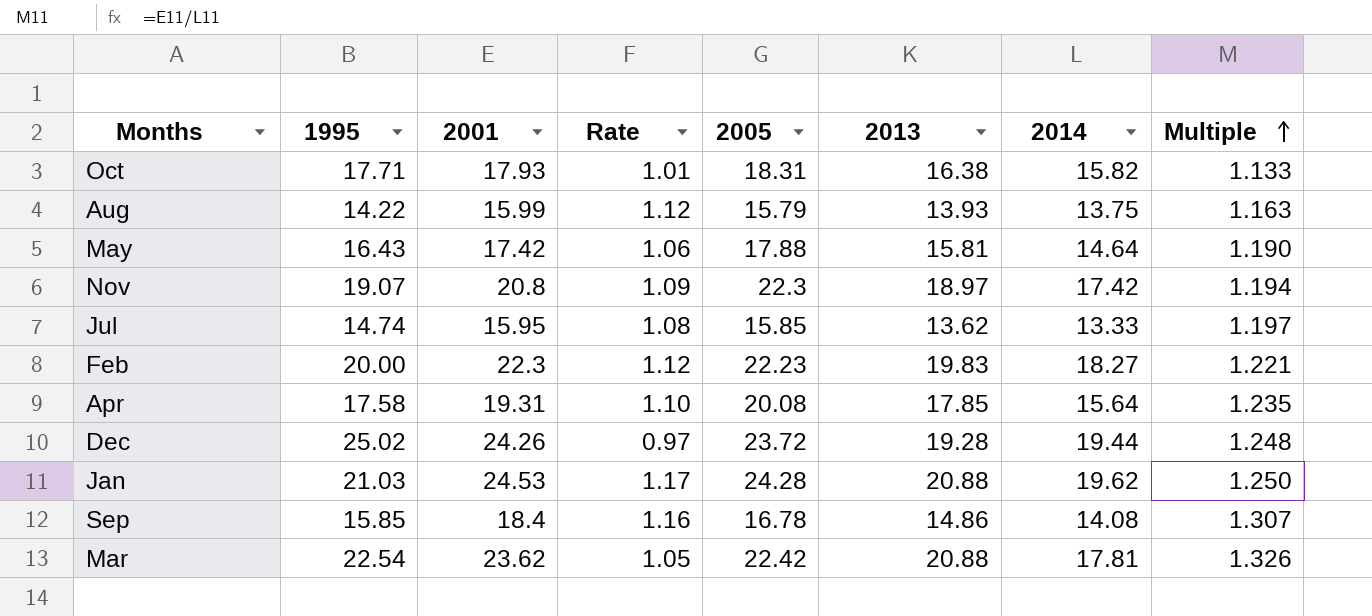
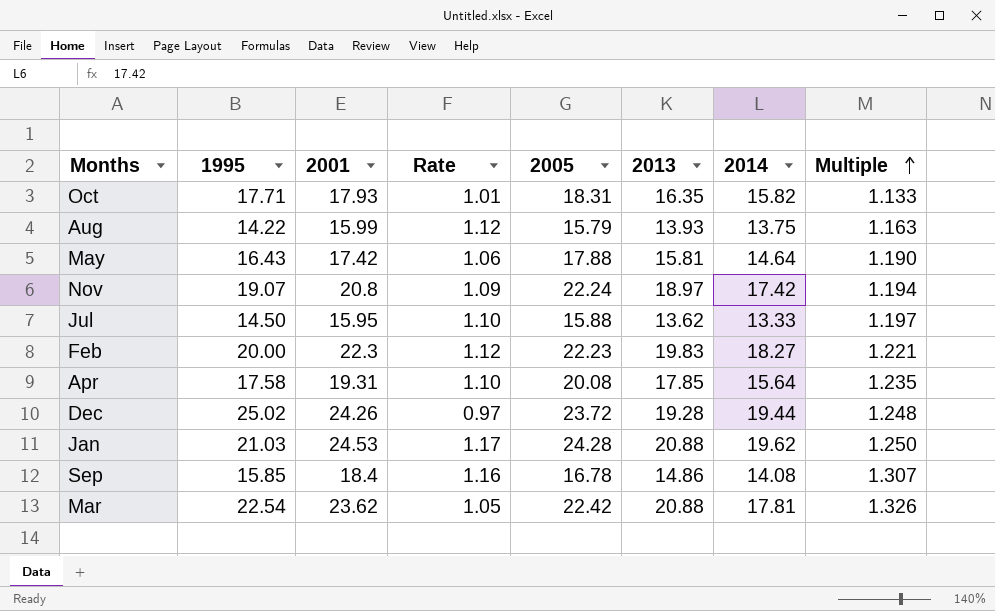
Oct | 2013: 16.38 -> 16.35
Nov | 2005: 22.3 -> 22.24
Jul | 1995: 14.74 -> 14.50
Jul | Rate: 1.08 -> 1.10
Jul | 2005: 15.85 -> 15.88

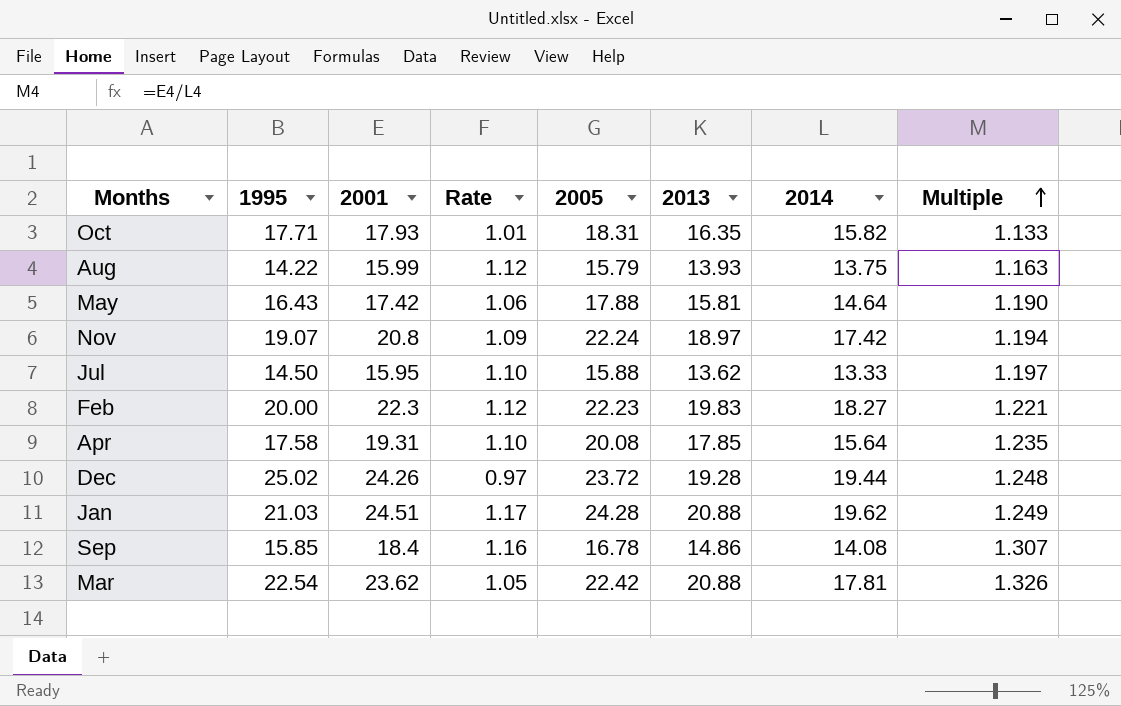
Jan | 2001: 24.53 -> 24.51
Jan | Multiple: 1.250 -> 1.249

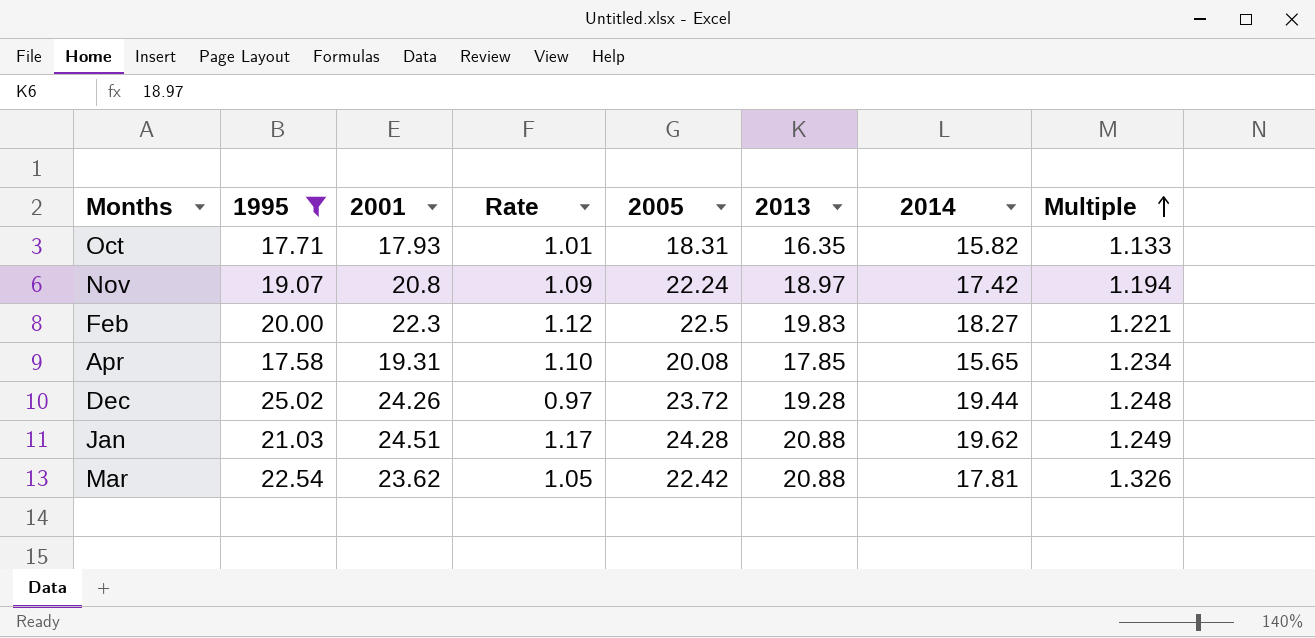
filter: none -> 1995 >= 17.58
Feb | 2005: 22.23 -> 22.5
Apr | 2014: 15.64 -> 15.65
Apr | Multiple: 1.235 -> 1.234

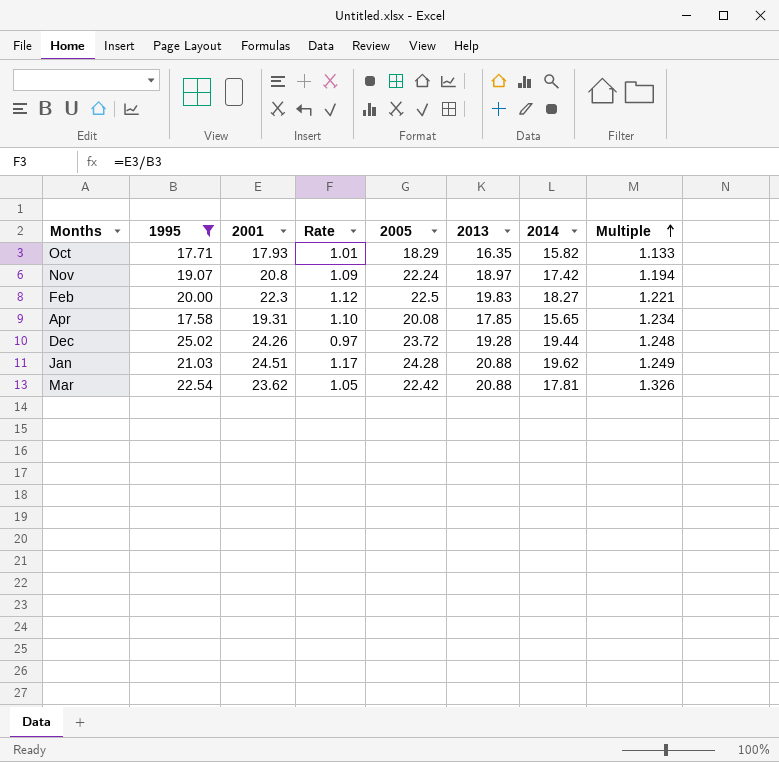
Oct | 2005: 18.31 -> 18.29

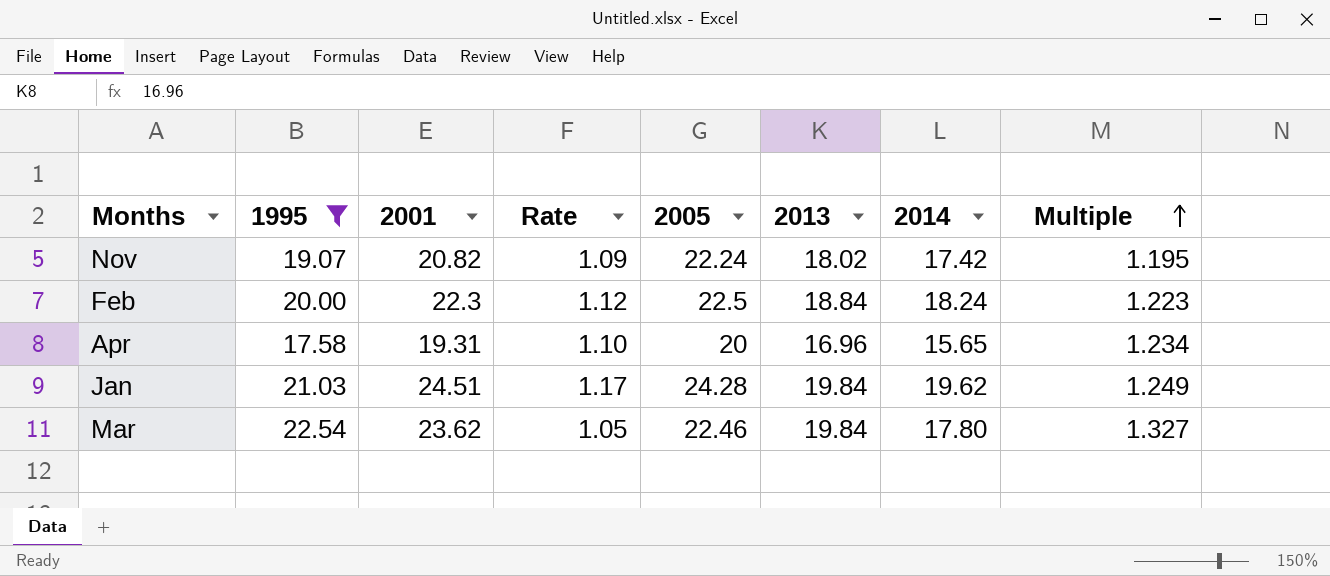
row Oct: 17.71 | 17.93 | 1.01 | 18.29 | 16.35 | 15.82 | 1.133 -> none
row Dec: 25.02 | 24.26 | 0.97 | 23.72 | 19.28 | 19.44 | 1.248 -> none
Nov | 2001: 20.8 -> 20.82
Nov | 2013: 18.97 -> 18.02
Nov | Multiple: 1.194 -> 1.195
Feb | 2013: 19.83 -> 18.84
Feb | 2014: 18.27 -> 18.24
Feb | Multiple: 1.221 -> 1.223
Apr | 2005: 20.08 -> 20
Apr | 2013: 17.85 -> 16.96
Jan | 2013: 20.88 -> 19.84
Mar | 2005: 22.42 -> 22.46
Mar | 2013: 20.88 -> 19.84
Mar | 2014: 17.81 -> 17.80
Mar | Multiple: 1.326 -> 1.327

